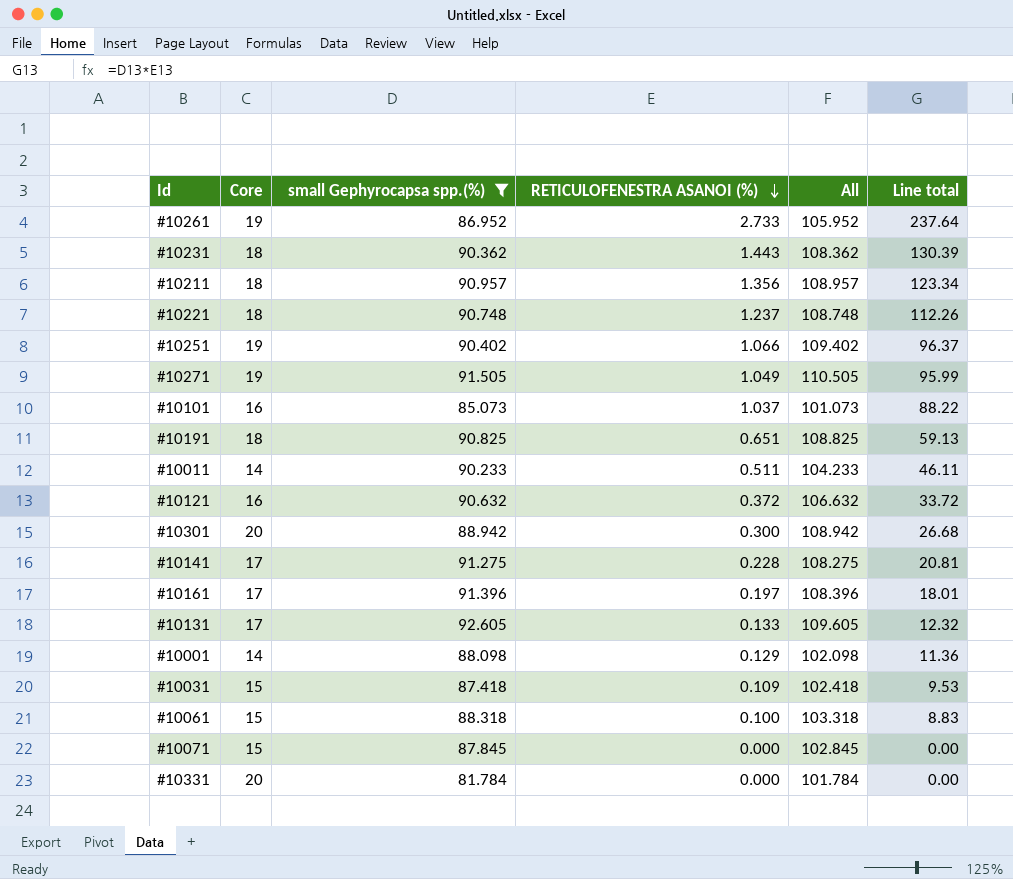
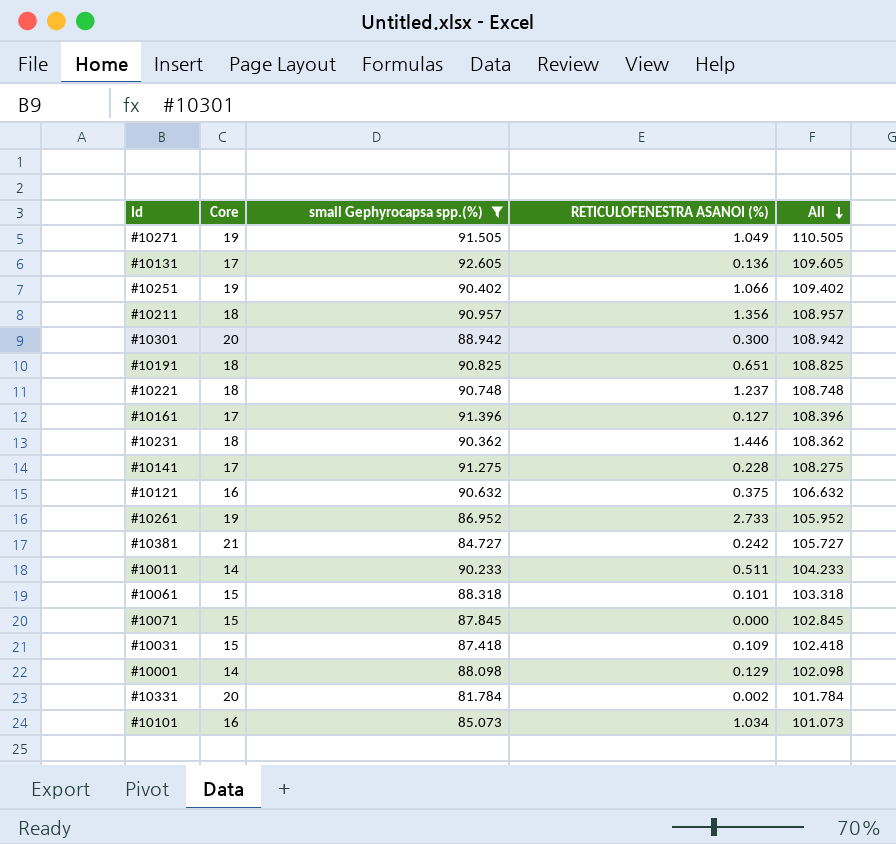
row order: RETICULOFENESTRA ASANOI (%) descending -> All descending
column Line total | formula: [small Gephyrocapsa spp.(%)] * [RETICULOFENESTRA ASANOI (%)] -> none
#10131 | RETICULOFENESTRA ASANOI (%): 0.133 -> 0.136
#10161 | RETICULOFENESTRA ASANOI (%): 0.197 -> 0.127
#10231 | RETICULOFENESTRA ASANOI (%): 1.443 -> 1.446
#10121 | RETICULOFENESTRA ASANOI (%): 0.372 -> 0.375
row #10381: none -> 21 | 84.727 | 0.242 | 105.727
#10061 | RETICULOFENESTRA ASANOI (%): 0.100 -> 0.101
#10331 | RETICULOFENESTRA ASANOI (%): 0.000 -> 0.002
#10101 | RETICULOFENESTRA ASANOI (%): 1.037 -> 1.034

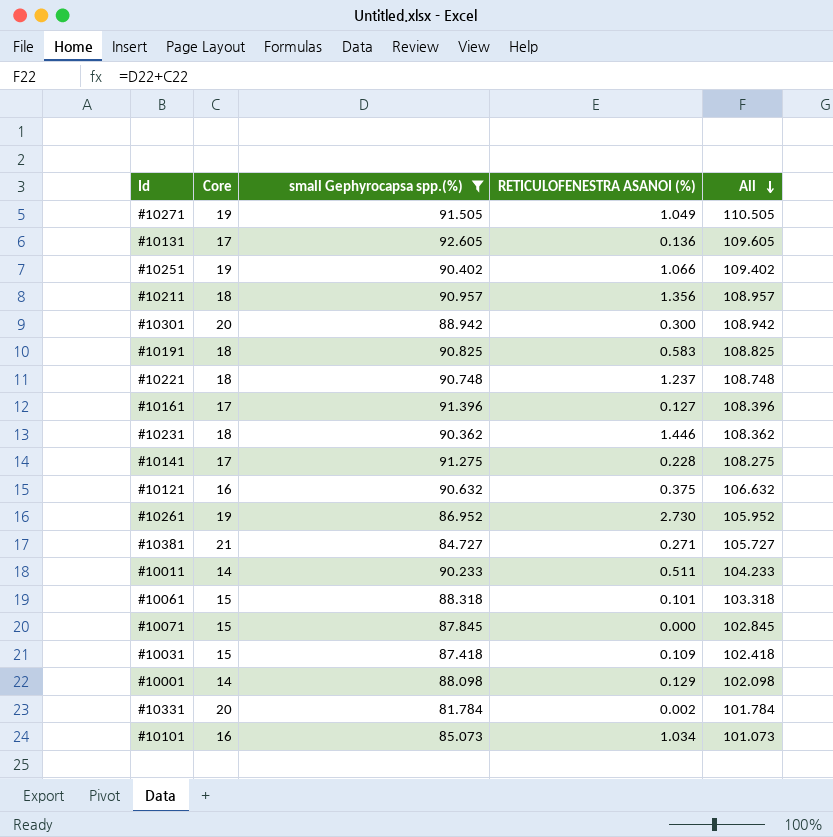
#10191 | RETICULOFENESTRA ASANOI (%): 0.651 -> 0.583
#10261 | RETICULOFENESTRA ASANOI (%): 2.733 -> 2.730
#10381 | RETICULOFENESTRA ASANOI (%): 0.242 -> 0.271

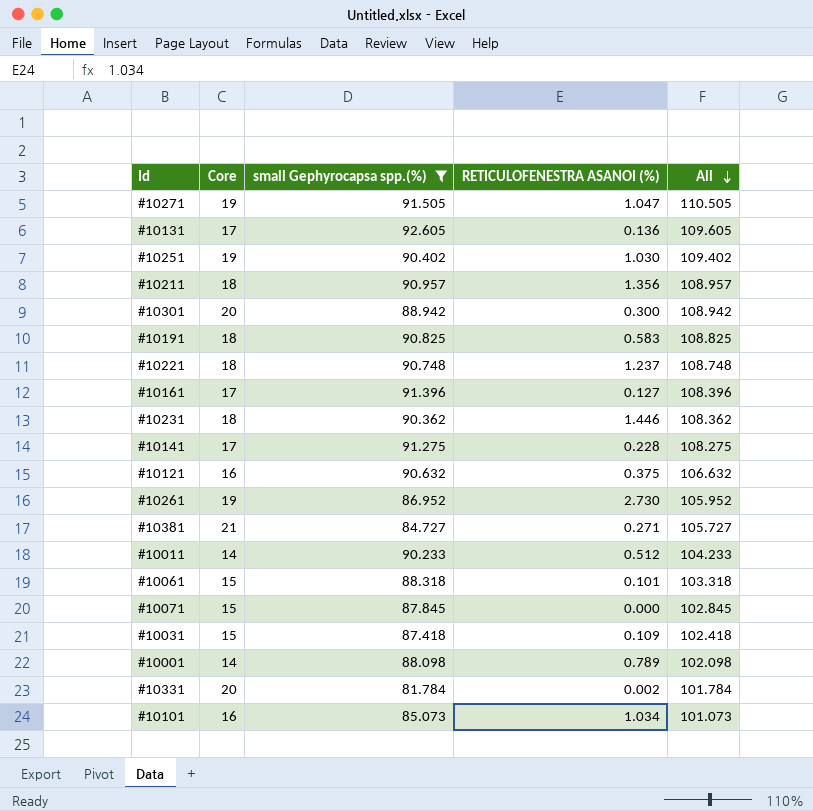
#10271 | RETICULOFENESTRA ASANOI (%): 1.049 -> 1.047
#10251 | RETICULOFENESTRA ASANOI (%): 1.066 -> 1.030
#10011 | RETICULOFENESTRA ASANOI (%): 0.511 -> 0.512
#10001 | RETICULOFENESTRA ASANOI (%): 0.129 -> 0.789

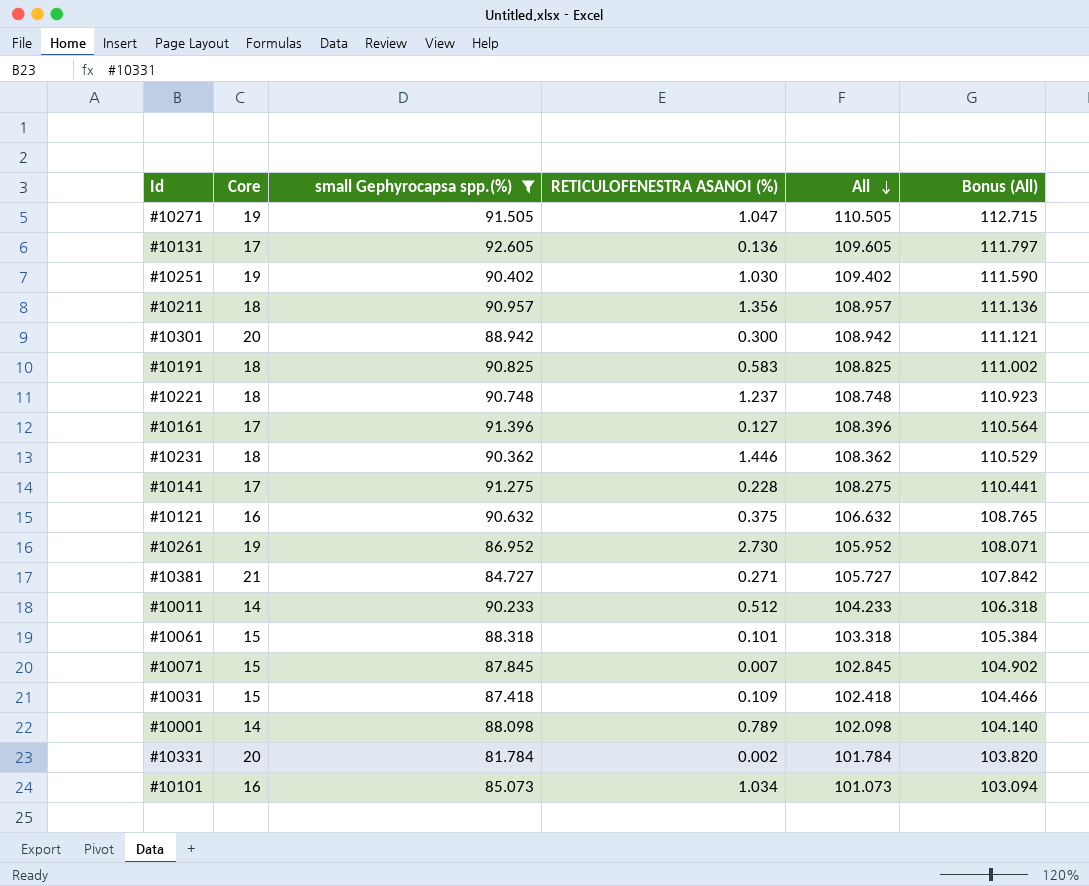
column Bonus (All) | formula: none -> [All] * 1.02
#10071 | RETICULOFENESTRA ASANOI (%): 0.000 -> 0.007

